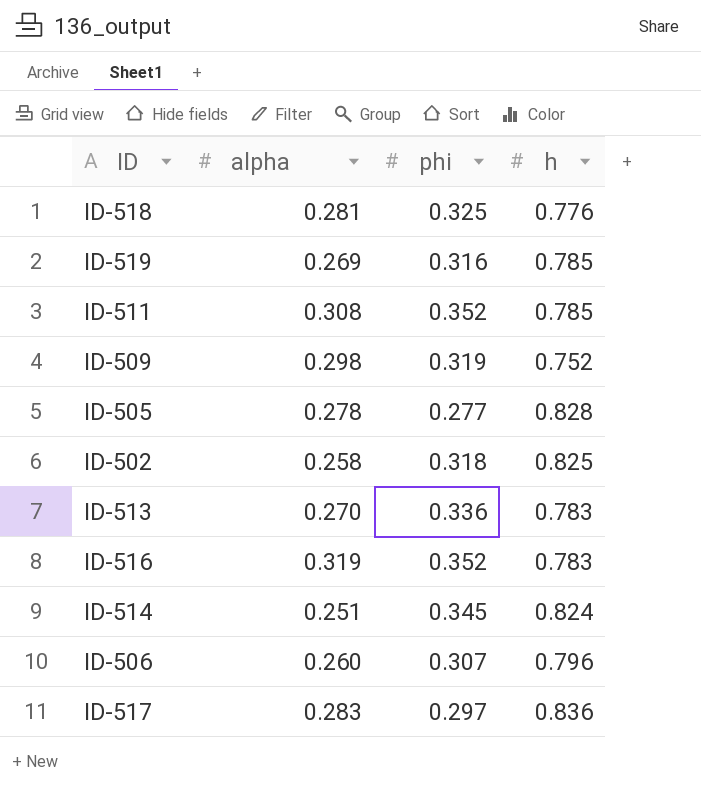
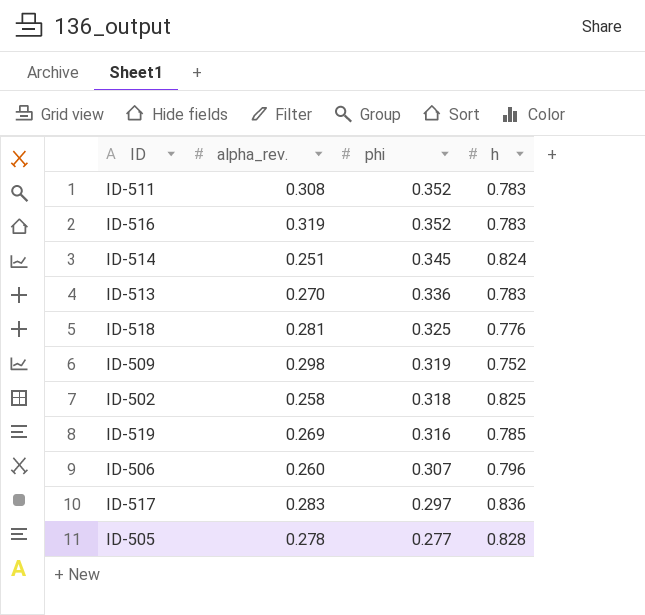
row order: none -> phi descending
column name: alpha -> alpha_rev.
ID-511 | h: 0.785 -> 0.783

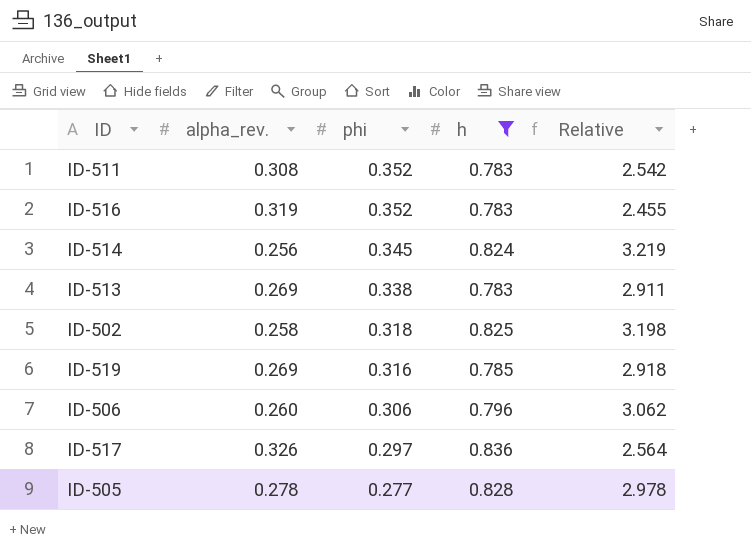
filter: none -> h >= 0.783
column Relative | formula: none -> [h] / [alpha_rev.]
ID-514 | alpha_rev.: 0.251 -> 0.256
ID-513 | alpha_rev.: 0.270 -> 0.269
ID-513 | phi: 0.336 -> 0.338
ID-506 | phi: 0.307 -> 0.306
ID-517 | alpha_rev.: 0.283 -> 0.326

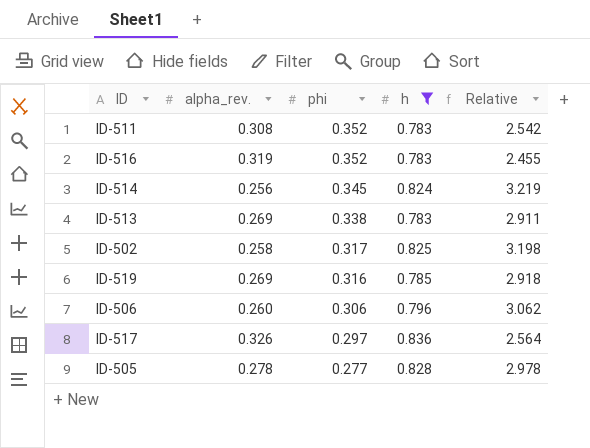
ID-502 | phi: 0.318 -> 0.317

